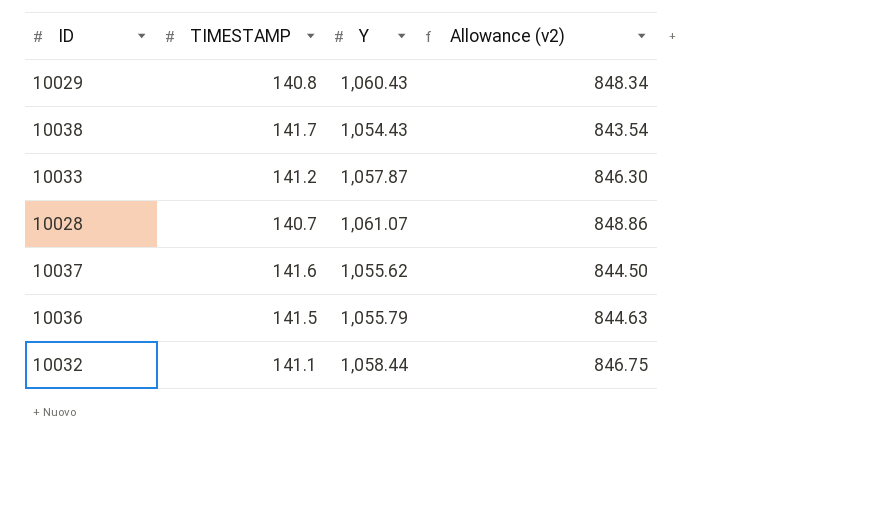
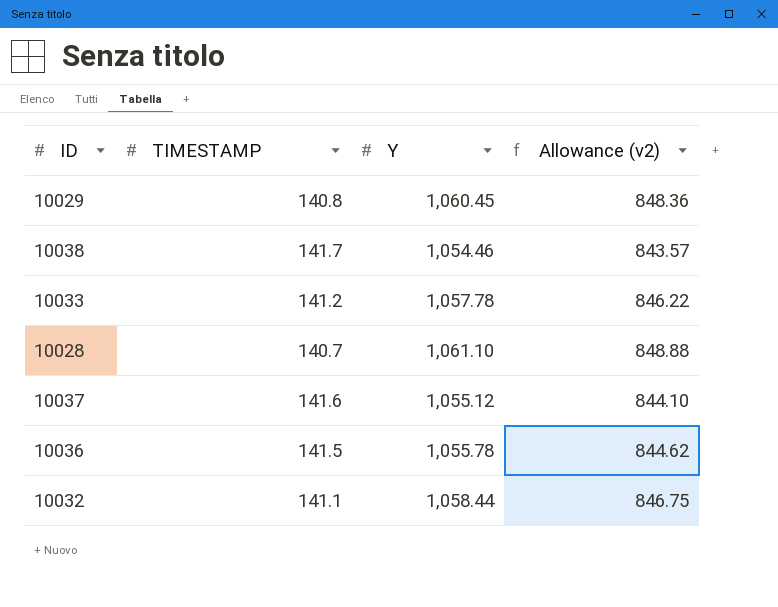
10029 | Y: 1,060.43 -> 1,060.45
10029 | Allowance (v2): 848.34 -> 848.36
10038 | Y: 1,054.43 -> 1,054.46
10038 | Allowance (v2): 843.54 -> 843.57
10033 | Y: 1,057.87 -> 1,057.78
10033 | Allowance (v2): 846.30 -> 846.22
10028 | Y: 1,061.07 -> 1,061.10
10028 | Allowance (v2): 848.86 -> 848.88
10037 | Y: 1,055.62 -> 1,055.12
10037 | Allowance (v2): 844.50 -> 844.10
10036 | Y: 1,055.79 -> 1,055.78
10036 | Allowance (v2): 844.63 -> 844.62

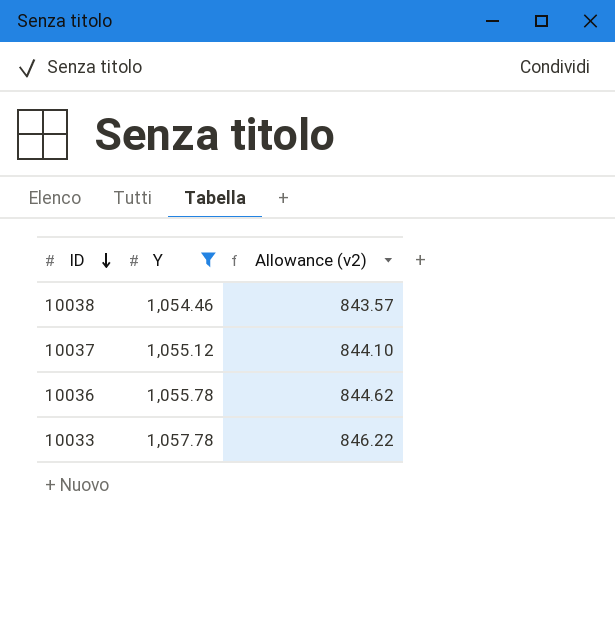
filter: none -> Y <= 1,057.78
row order: none -> ID descending
column TIMESTAMP | position: 2 -> none

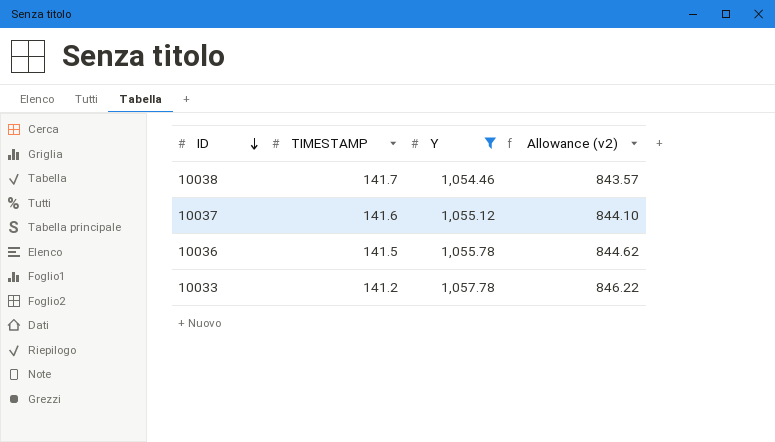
column TIMESTAMP | position: none -> 2

